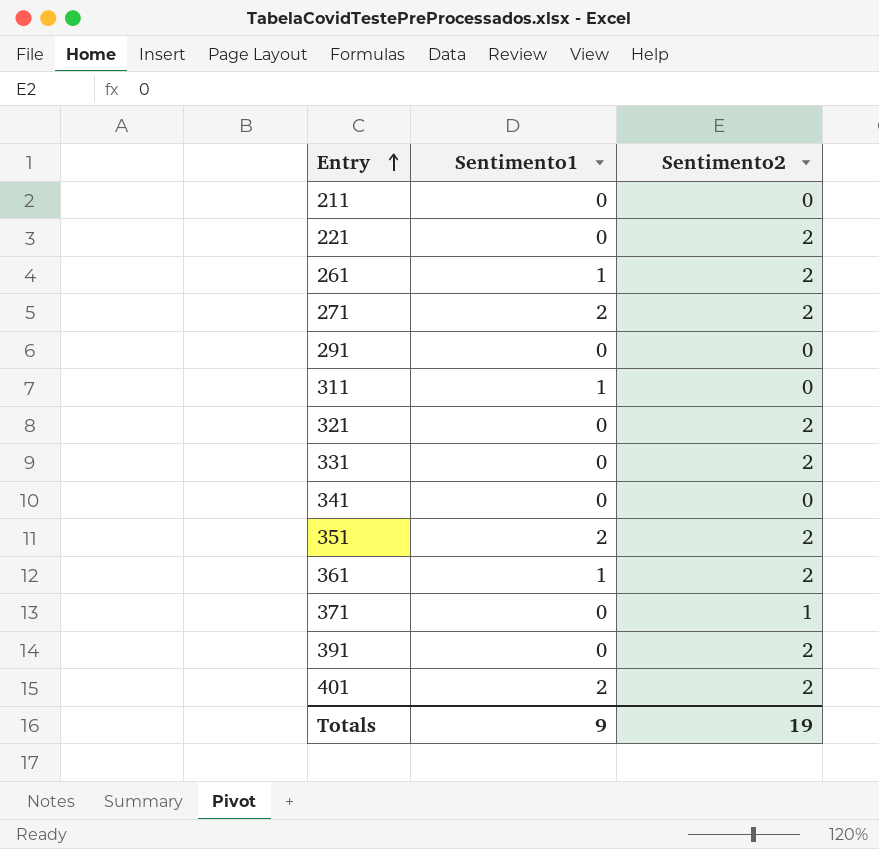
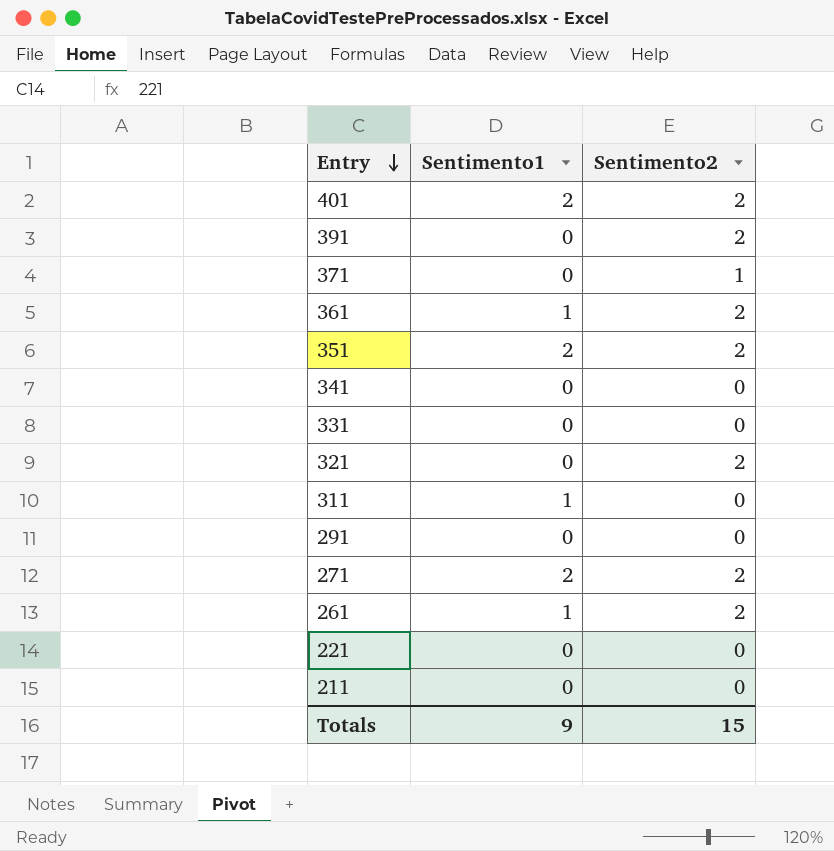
row order: Entry ascending -> Entry descending
331 | Sentimento2: 2 -> 0
221 | Sentimento2: 2 -> 0
Totals | Sentimento2: 19 -> 15

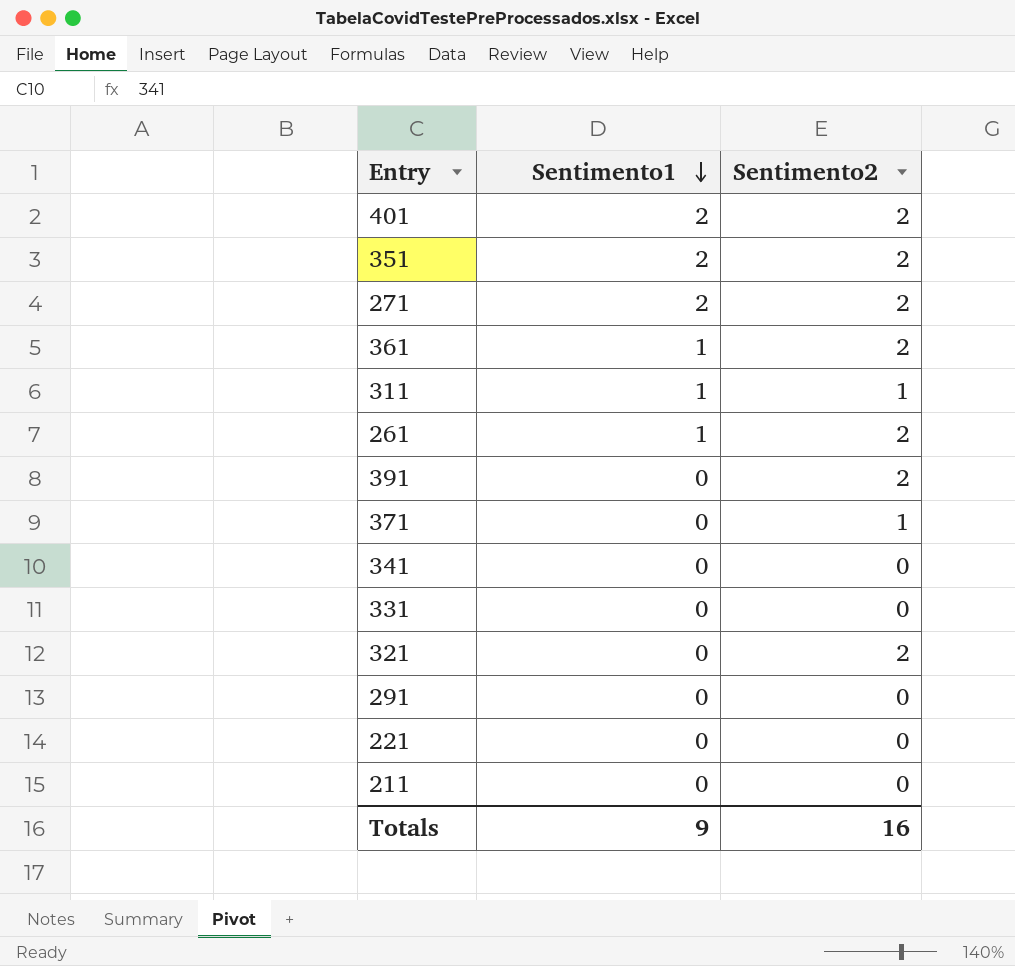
row order: Entry descending -> Sentimento1 descending
311 | Sentimento2: 0 -> 1
Totals | Sentimento2: 15 -> 16

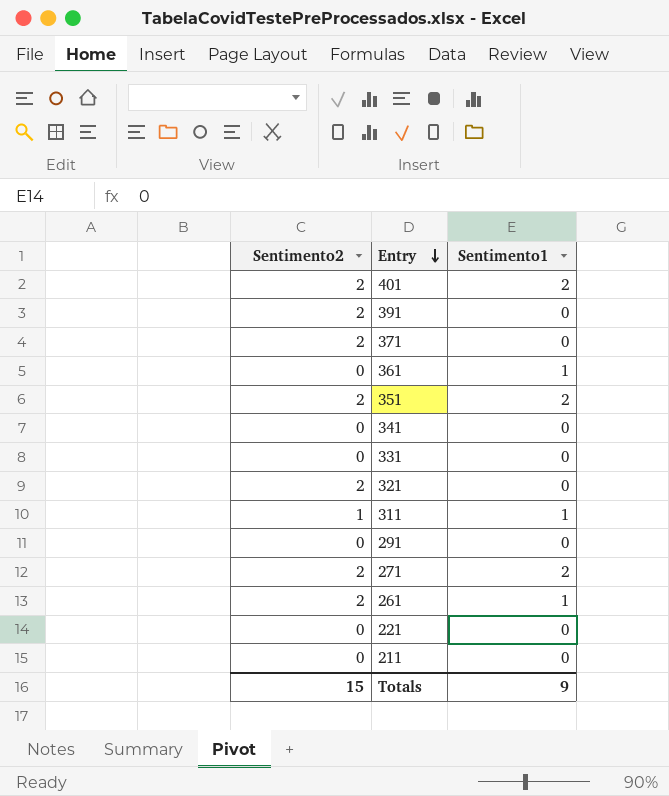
row order: Sentimento1 descending -> Entry descending
column Sentimento2 | position: 3 -> 1
371 | Sentimento2: 1 -> 2
361 | Sentimento2: 2 -> 0
Totals | Sentimento2: 16 -> 15

